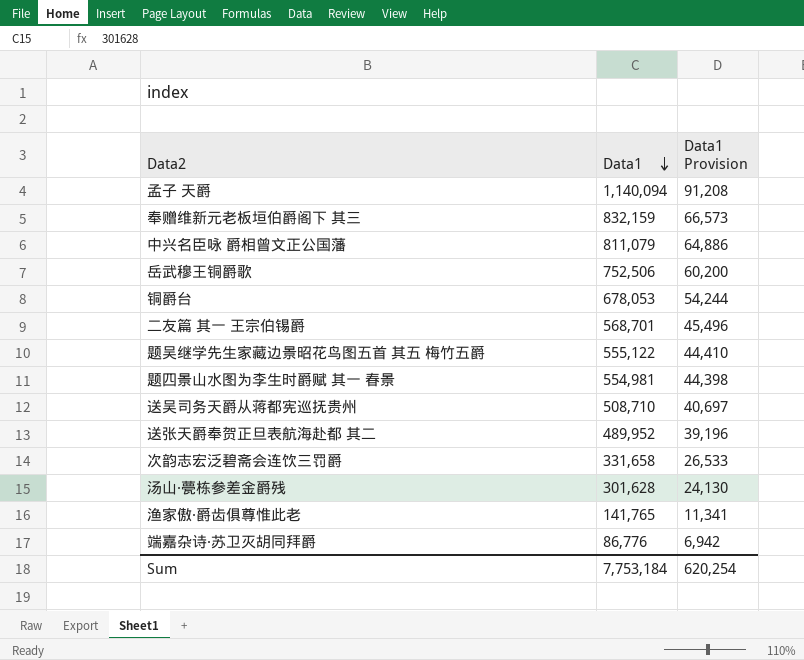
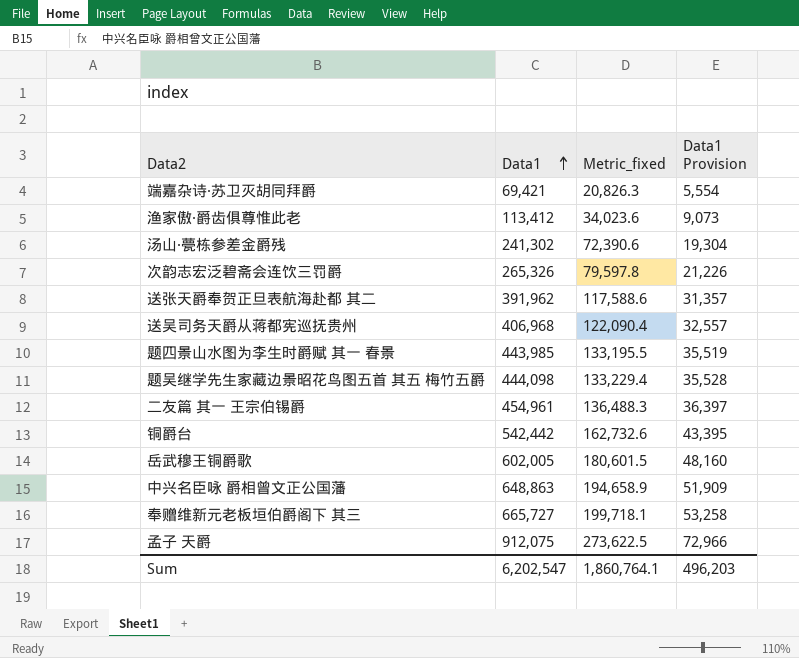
row order: Data1 descending -> Data1 ascending
column Metric_fixed | formula: none -> [Data1] * 0.3
端嘉杂诗·苏卫灭胡同拜爵 | Data1: 86,776 -> 69,421
端嘉杂诗·苏卫灭胡同拜爵 | Data1 Provision: 6,942 -> 5,554
渔家傲·爵齿俱尊惟此老 | Data1: 141,765 -> 113,412
渔家傲·爵齿俱尊惟此老 | Data1 Provision: 11,341 -> 9,073
汤山·甍栋参差金爵残 | Data1: 301,628 -> 241,302
汤山·甍栋参差金爵残 | Data1 Provision: 24,130 -> 19,304
次韵志宏泛碧斋会连饮三罚爵 | Data1: 331,658 -> 265,326
次韵志宏泛碧斋会连饮三罚爵 | Data1 Provision: 26,533 -> 21,226
送张天爵奉贺正旦表航海赴都 其二 | Data1: 489,952 -> 391,962
送张天爵奉贺正旦表航海赴都 其二 | Data1 Provision: 39,196 -> 31,357
送吴司务天爵从蒋都宪巡抚贵州 | Data1: 508,710 -> 406,968
送吴司务天爵从蒋都宪巡抚贵州 | Data1 Provision: 40,697 -> 32,557
题四景山水图为李生时爵赋 其一 春景 | Data1: 554,981 -> 443,985
题四景山水图为李生时爵赋 其一 春景 | Data1 Provision: 44,398 -> 35,519
题吴继学先生家藏边景昭花鸟图五首 其五 梅竹五爵 | Data1: 555,122 -> 444,098
题吴继学先生家藏边景昭花鸟图五首 其五 梅竹五爵 | Data1 Provision: 44,410 -> 35,528
二友篇 其一 王宗伯锡爵 | Data1: 568,701 -> 454,961
二友篇 其一 王宗伯锡爵 | Data1 Provision: 45,496 -> 36,397
铜爵台 | Data1: 678,053 -> 542,442
铜爵台 | Data1 Provision: 54,244 -> 43,395
岳武穆王铜爵歌 | Data1: 752,506 -> 602,005
岳武穆王铜爵歌 | Data1 Provision: 60,200 -> 48,160
中兴名臣咏 爵相曾文正公国藩 | Data1: 811,079 -> 648,863
中兴名臣咏 爵相曾文正公国藩 | Data1 Provision: 64,886 -> 51,909
奉赠维新元老板垣伯爵阁下 其三 | Data1: 832,159 -> 665,727
奉赠维新元老板垣伯爵阁下 其三 | Data1 Provision: 66,573 -> 53,258
孟子 天爵 | Data1: 1,140,094 -> 912,075
孟子 天爵 | Data1 Provision: 91,208 -> 72,966
Sum | Data1: 7,753,184 -> 6,202,547
Sum | Data1 Provision: 620,254 -> 496,203

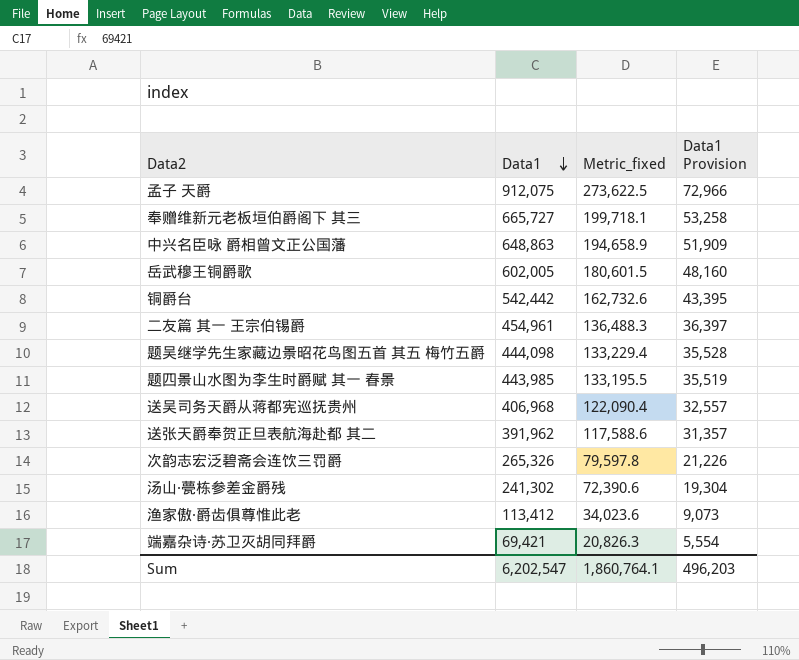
row order: Data1 ascending -> Data1 descending

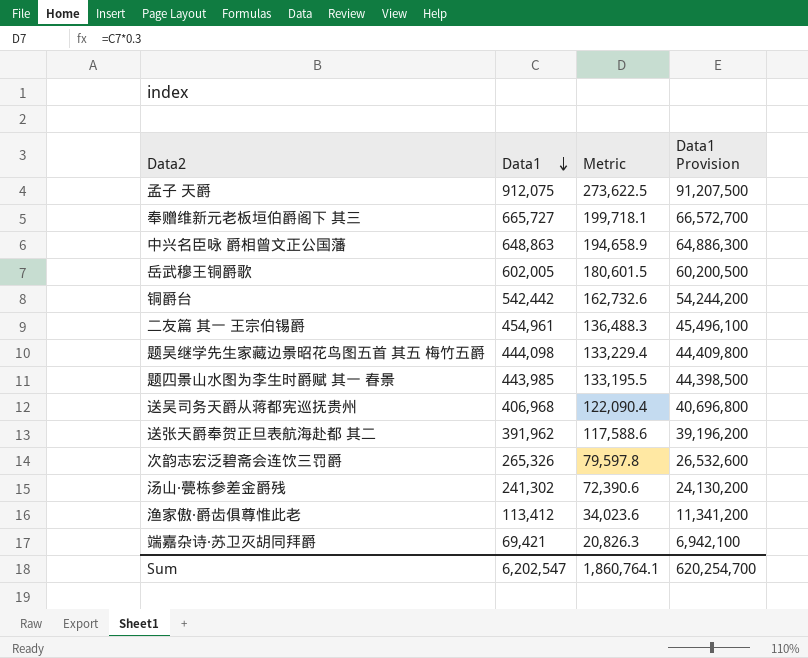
column name: Metric_fixed -> Metric
column Data1 Provision | formula: [Data1] * 0.08 -> [Data1] * 100
Sum | Data1 Provision: 496,203 -> 620,254,700

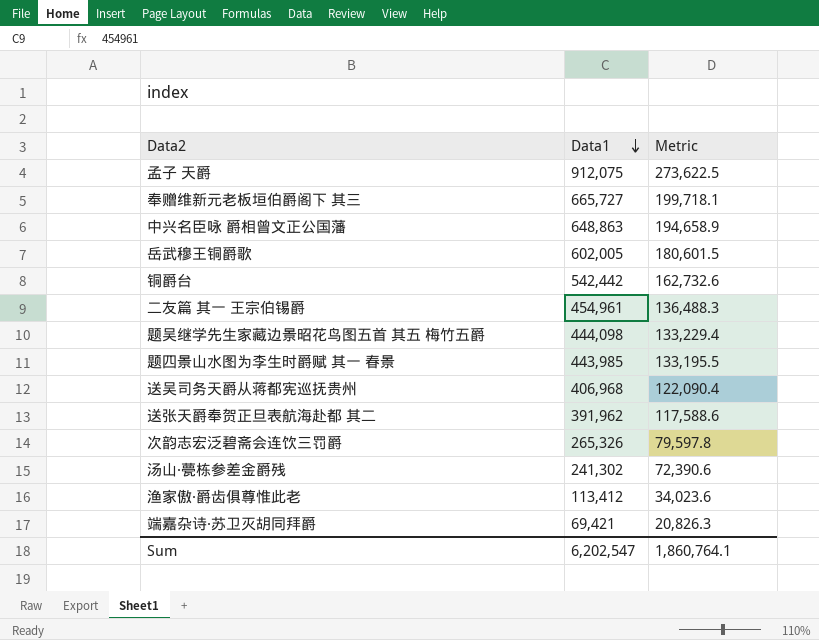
column Data1 Provision | formula: [Data1] * 100 -> none

